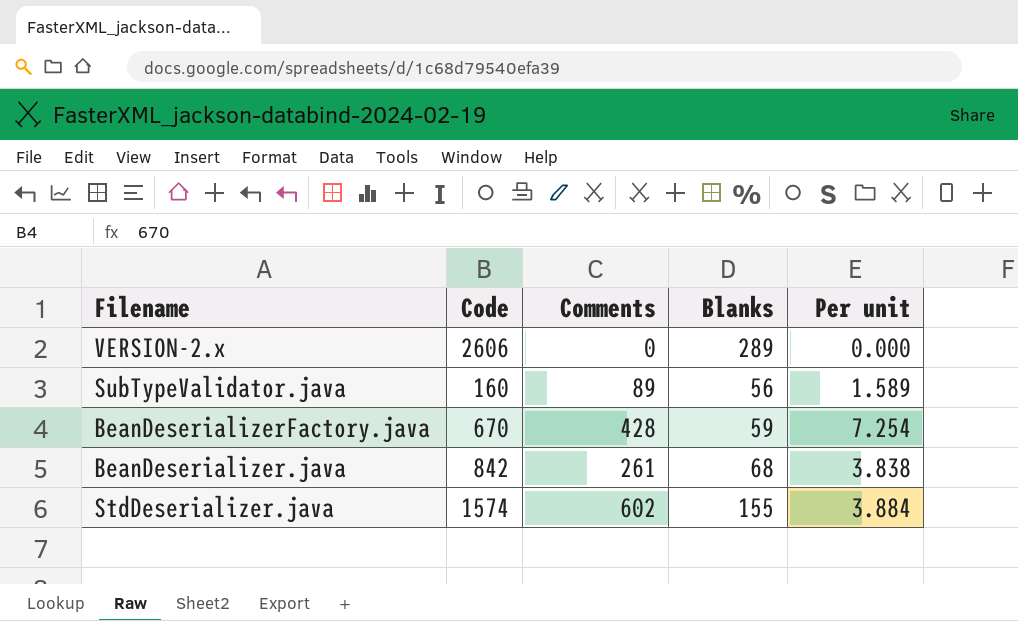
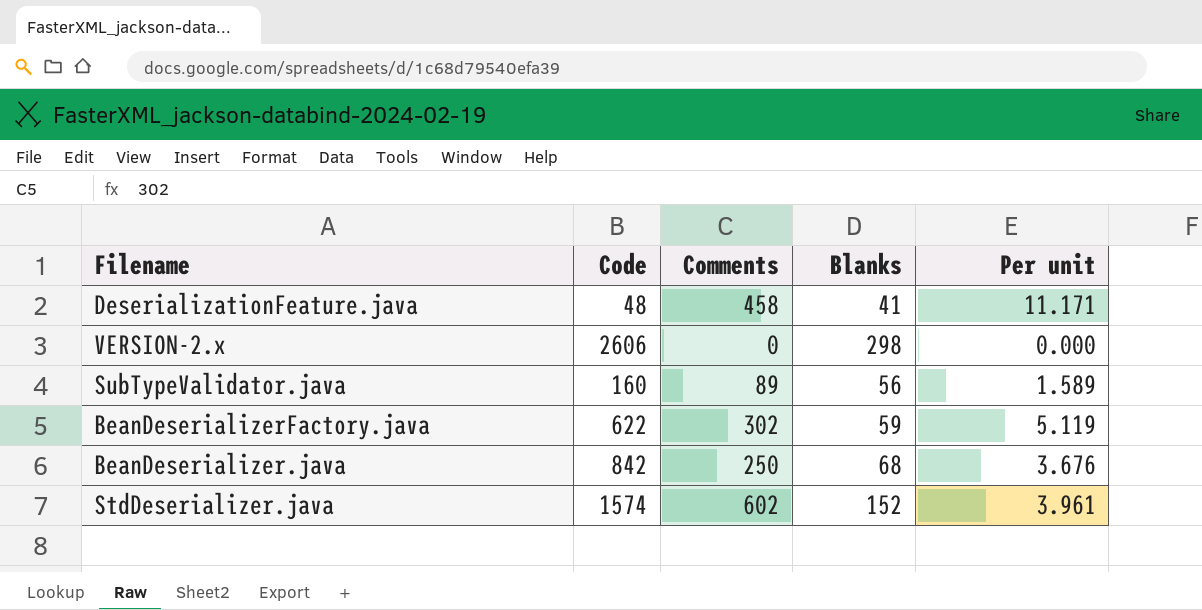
row DeserializationFeature.java: none -> 48 | 458 | 41 | 11.171
VERSION-2.x | Blanks: 289 -> 298
BeanDeserializerFactory.java | Code: 670 -> 622
BeanDeserializerFactory.java | Comments: 428 -> 302
BeanDeserializerFactory.java | Per unit: 7.254 -> 5.119
BeanDeserializer.java | Comments: 261 -> 250
BeanDeserializer.java | Per unit: 3.838 -> 3.676
StdDeserializer.java | Blanks: 155 -> 152
StdDeserializer.java | Per unit: 3.884 -> 3.961

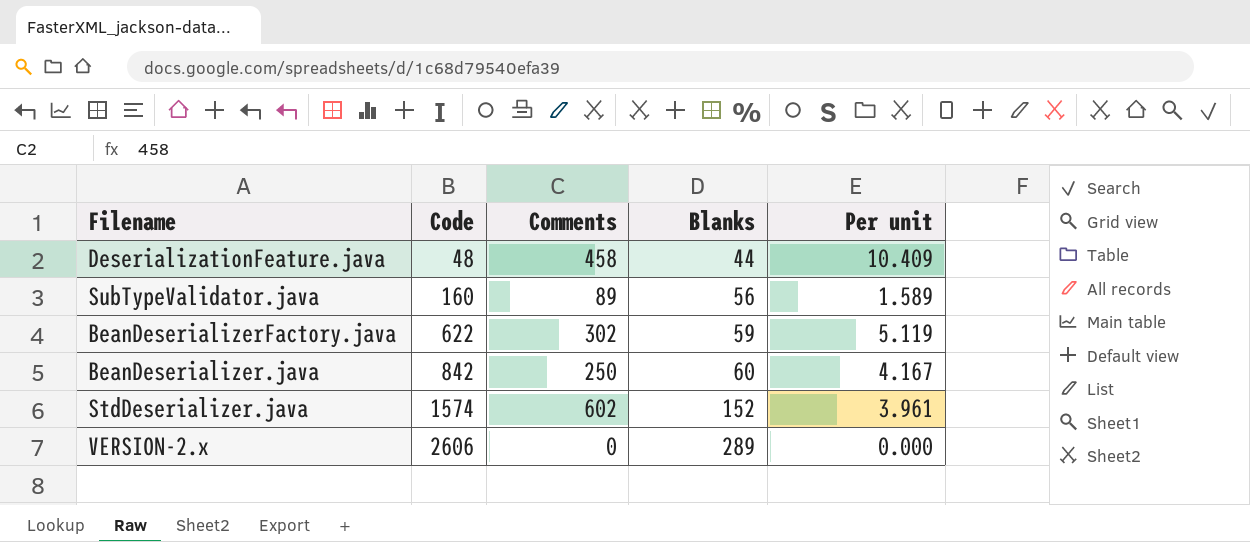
row order: none -> Code ascending
DeserializationFeature.java | Blanks: 41 -> 44
DeserializationFeature.java | Per unit: 11.171 -> 10.409
BeanDeserializer.java | Blanks: 68 -> 60
BeanDeserializer.java | Per unit: 3.676 -> 4.167
VERSION-2.x | Blanks: 298 -> 289

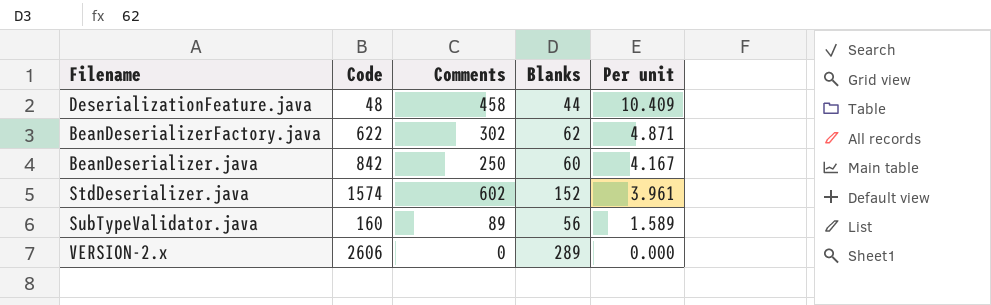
row order: Code ascending -> Per unit descending
BeanDeserializerFactory.java | Blanks: 59 -> 62
BeanDeserializerFactory.java | Per unit: 5.119 -> 4.871

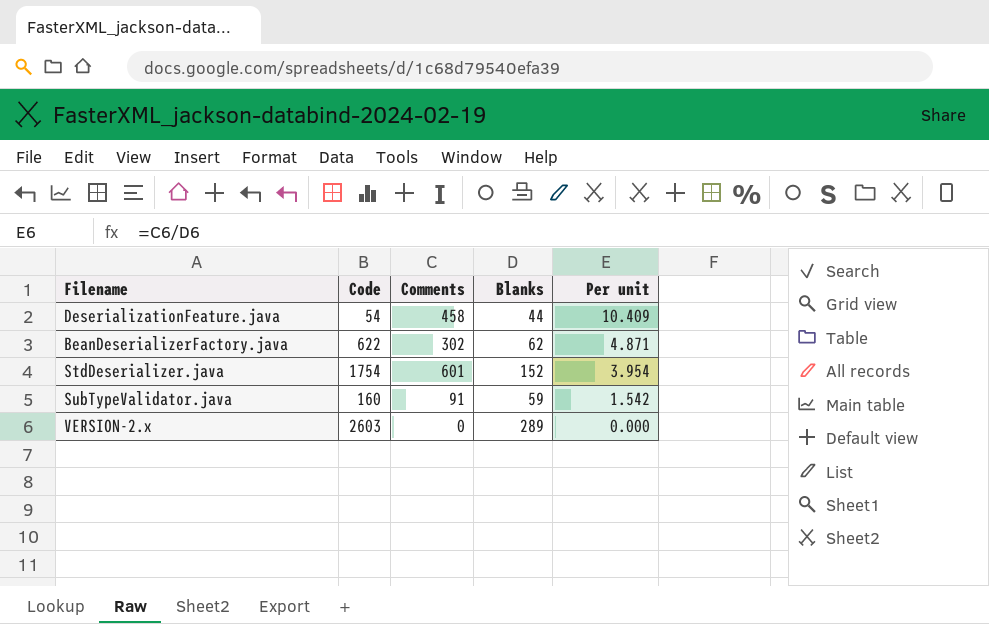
row BeanDeserializer.java: 842 | 250 | 60 | 4.167 -> none
DeserializationFeature.java | Code: 48 -> 54
StdDeserializer.java | Code: 1574 -> 1754
StdDeserializer.java | Comments: 602 -> 601
StdDeserializer.java | Per unit: 3.961 -> 3.954
SubTypeValidator.java | Comments: 89 -> 91
SubTypeValidator.java | Blanks: 56 -> 59
SubTypeValidator.java | Per unit: 1.589 -> 1.542
VERSION-2.x | Code: 2606 -> 2603

